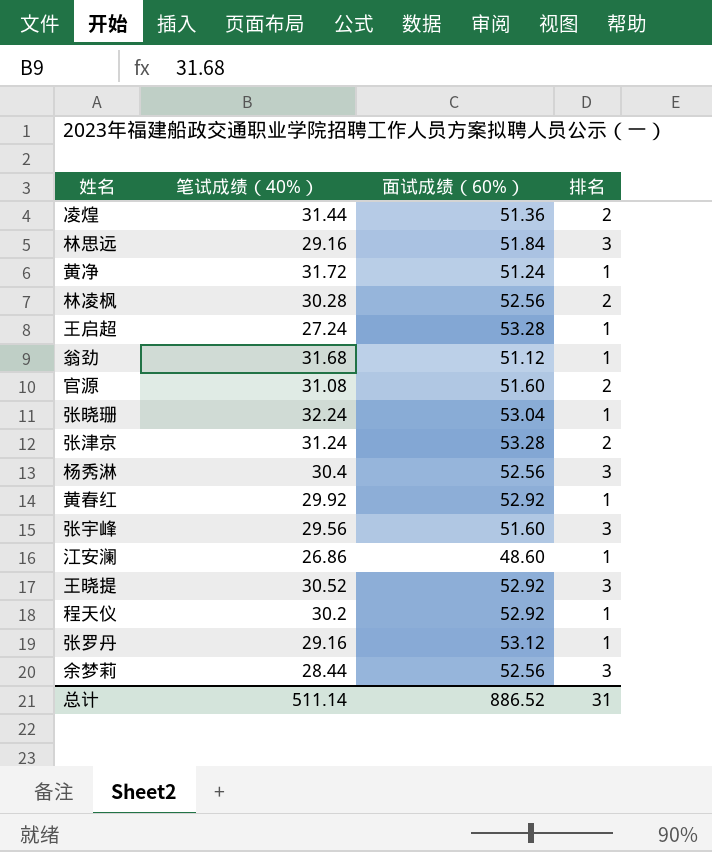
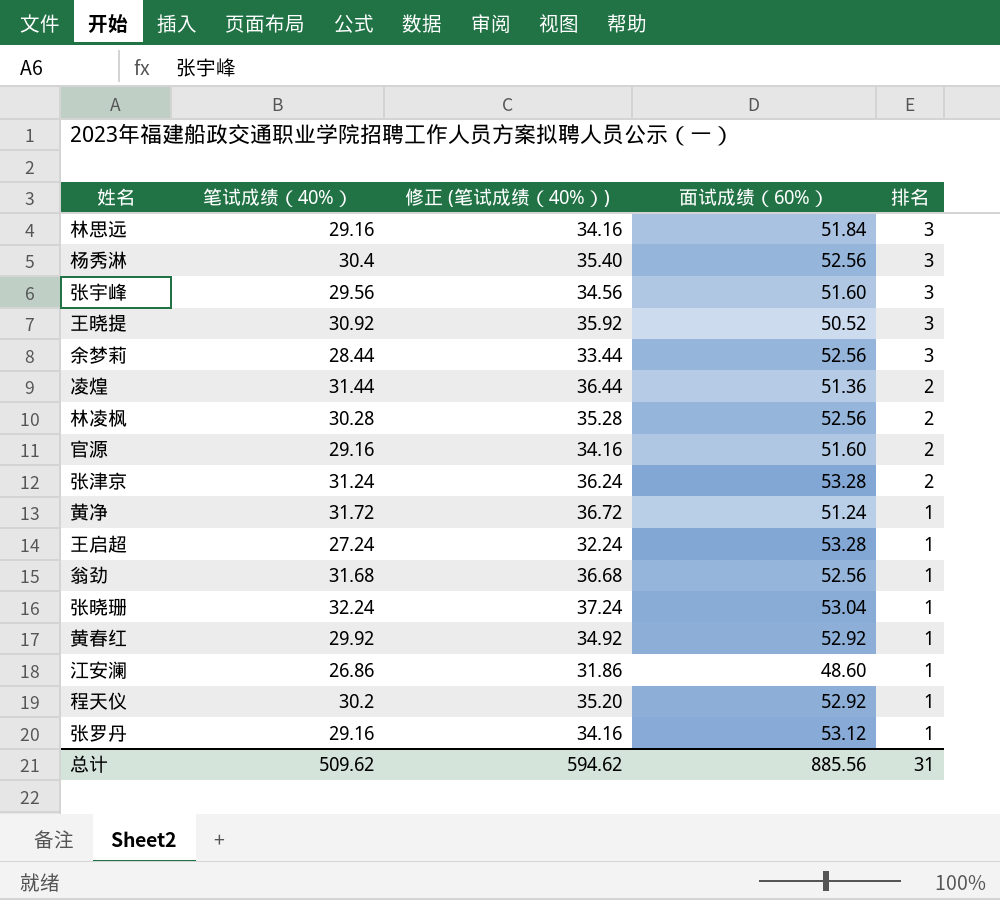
row order: none -> 排名 descending
column 修正 (笔试成绩（40%）) | formula: none -> [笔试成绩（40%）] + 5
王晓提 | 笔试成绩（40%）: 30.52 -> 30.92
王晓提 | 面试成绩（60%）: 52.92 -> 50.52
官源 | 笔试成绩（40%）: 31.08 -> 29.16
翁劲 | 面试成绩（60%）: 51.12 -> 52.56
总计 | 笔试成绩（40%）: 511.14 -> 509.62
总计 | 面试成绩（60%）: 886.52 -> 885.56

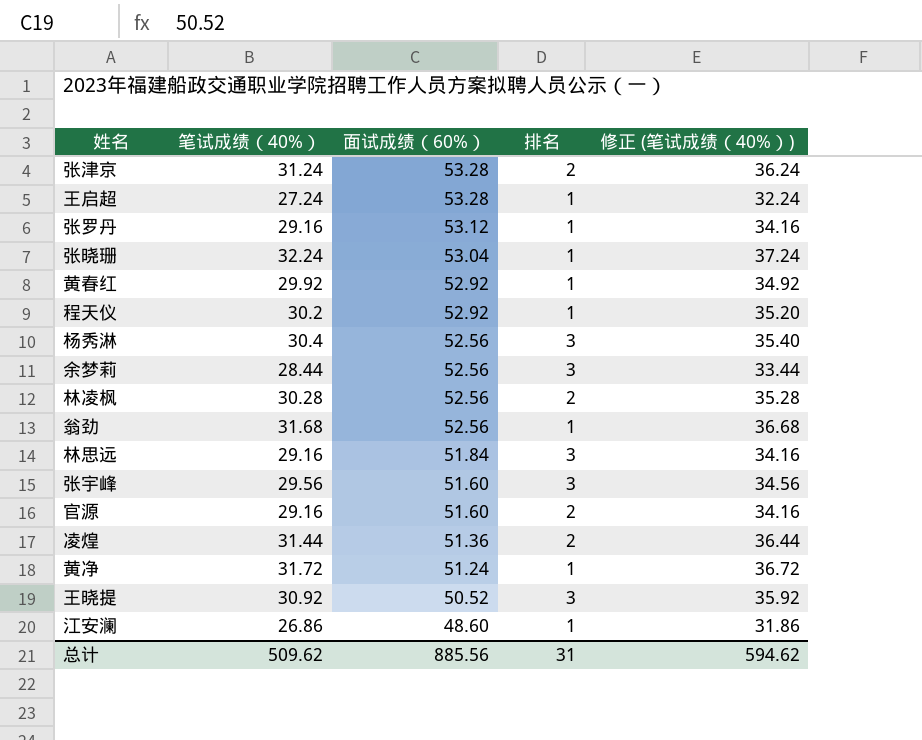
row order: 排名 descending -> 面试成绩（60%） descending
column 修正 (笔试成绩（40%）) | position: 3 -> 5

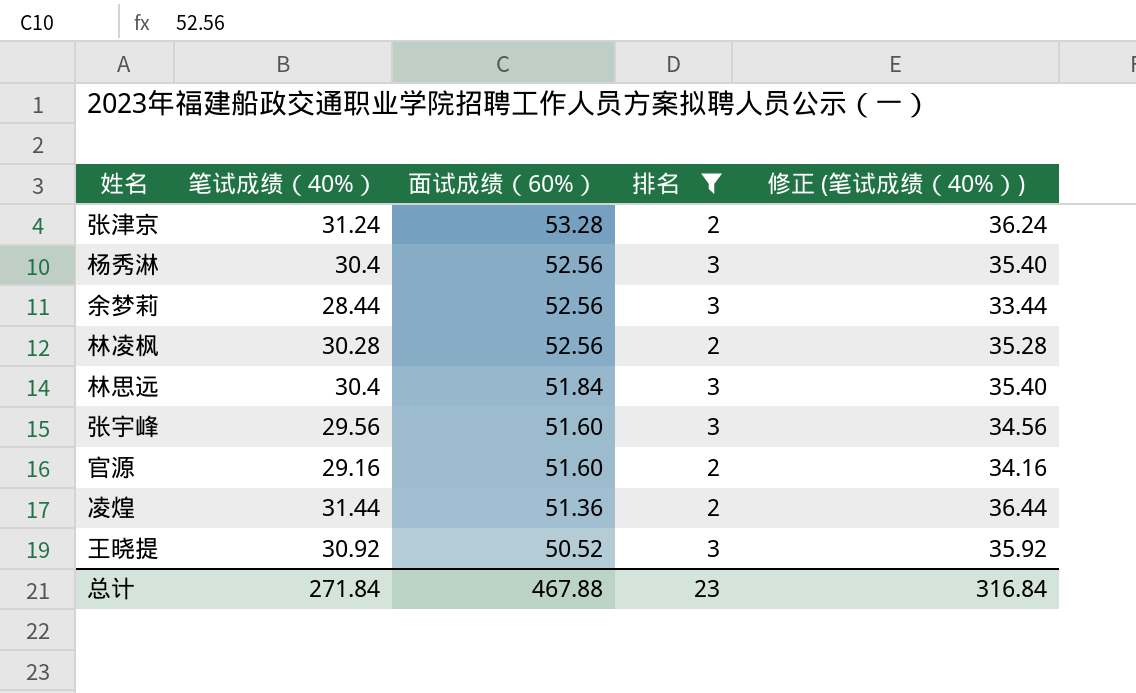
filter: none -> 排名 != 1
林思远 | 笔试成绩（40%）: 29.16 -> 30.4
林思远 | 修正 (笔试成绩（40%）): 34.16 -> 35.40
总计 | 笔试成绩（40%）: 509.62 -> 271.84
总计 | 面试成绩（60%）: 885.56 -> 467.88
总计 | 排名: 31 -> 23
总计 | 修正 (笔试成绩（40%）): 594.62 -> 316.84

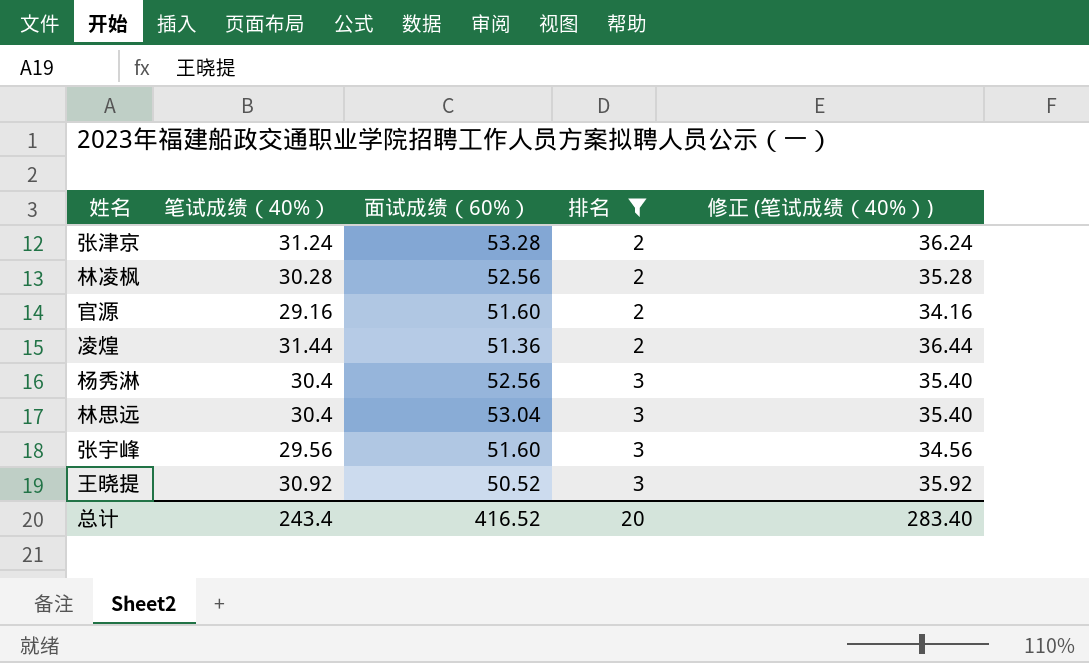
row order: 面试成绩（60%） descending -> 排名 ascending
row 余梦莉: 28.44 | 52.56 | 3 | 33.44 -> none
林思远 | 面试成绩（60%）: 51.84 -> 53.04
总计 | 笔试成绩（40%）: 271.84 -> 243.4
总计 | 面试成绩（60%）: 467.88 -> 416.52
总计 | 排名: 23 -> 20
总计 | 修正 (笔试成绩（40%）): 316.84 -> 283.40

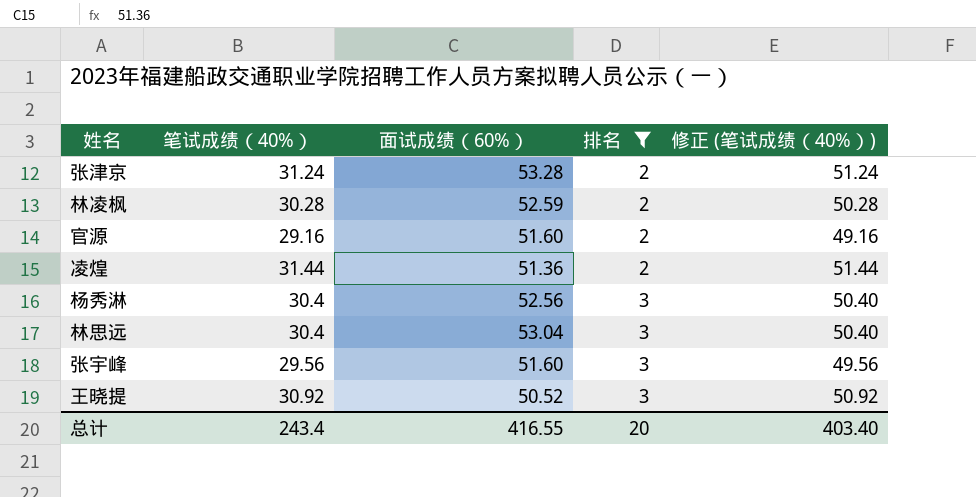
column 修正 (笔试成绩（40%）) | formula: [笔试成绩（40%）] + 5 -> [笔试成绩（40%）] + 20
林凌枫 | 面试成绩（60%）: 52.56 -> 52.59
总计 | 面试成绩（60%）: 416.52 -> 416.55
总计 | 修正 (笔试成绩（40%）): 283.40 -> 403.40

